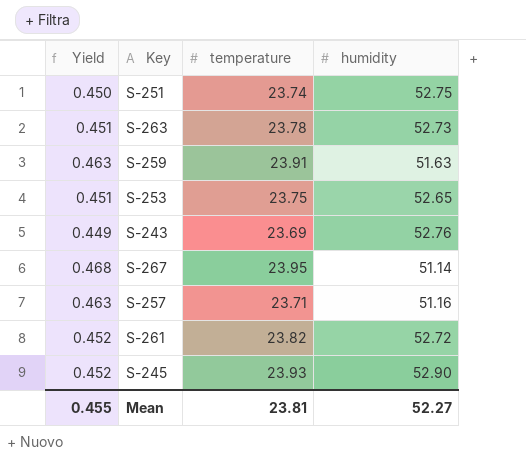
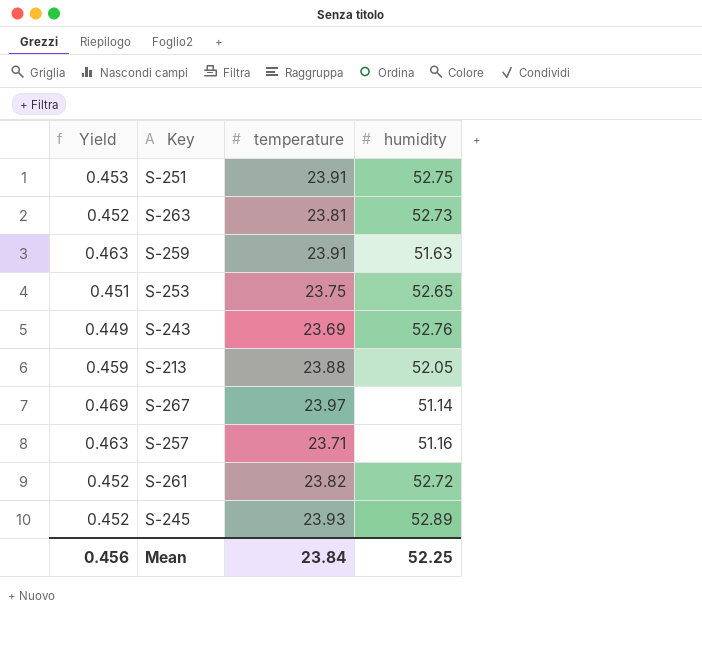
S-251 | Yield: 0.450 -> 0.453
S-251 | temperature: 23.74 -> 23.91
S-263 | Yield: 0.451 -> 0.452
S-263 | temperature: 23.78 -> 23.81
row S-213: none -> 0.459 | 23.88 | 52.05
S-267 | Yield: 0.468 -> 0.469
S-267 | temperature: 23.95 -> 23.97
S-245 | humidity: 52.90 -> 52.89
Mean | Yield: 0.455 -> 0.456
Mean | temperature: 23.81 -> 23.84
Mean | humidity: 52.27 -> 52.25

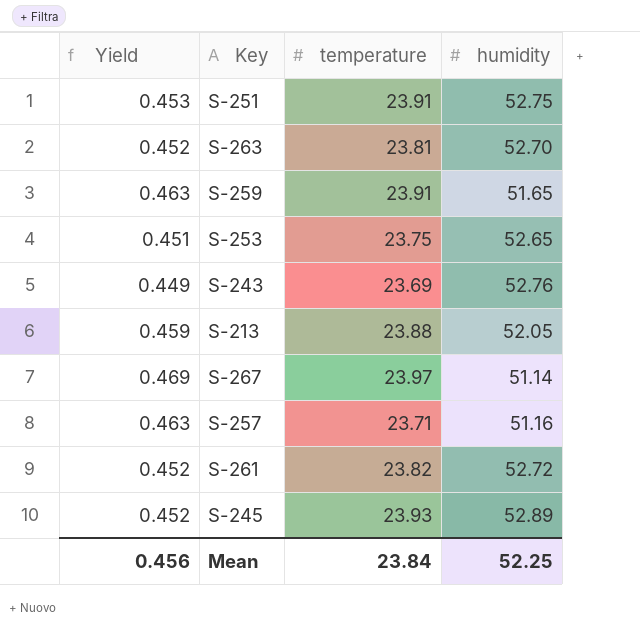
S-263 | humidity: 52.73 -> 52.70
S-259 | humidity: 51.63 -> 51.65

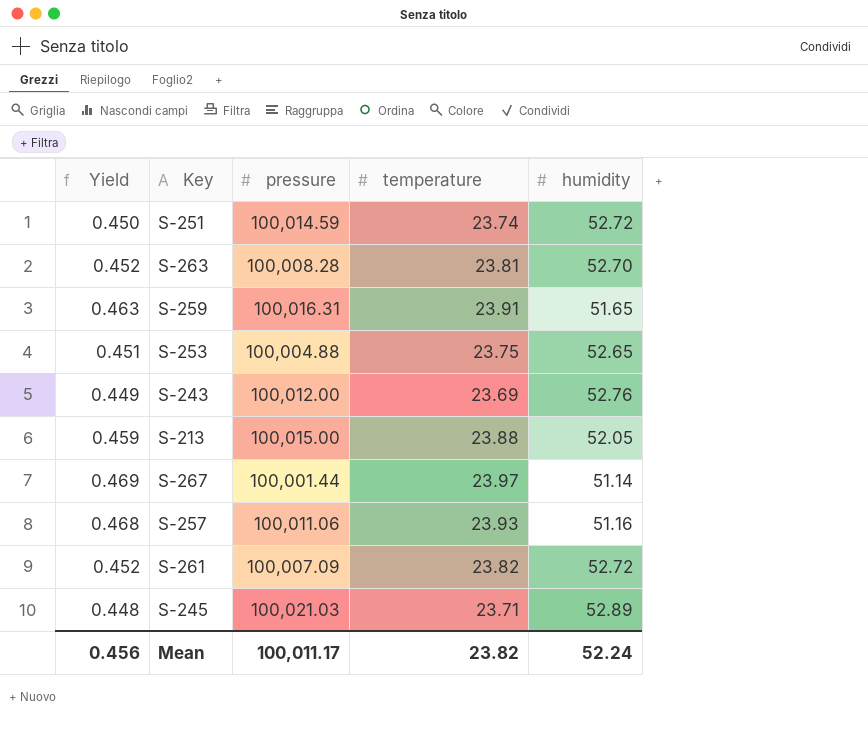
column pressure | position: none -> 3
S-251 | Yield: 0.453 -> 0.450
S-251 | temperature: 23.91 -> 23.74
S-251 | humidity: 52.75 -> 52.72
S-257 | Yield: 0.463 -> 0.468
S-257 | temperature: 23.71 -> 23.93
S-245 | Yield: 0.452 -> 0.448
S-245 | temperature: 23.93 -> 23.71
Mean | temperature: 23.84 -> 23.82
Mean | humidity: 52.25 -> 52.24

